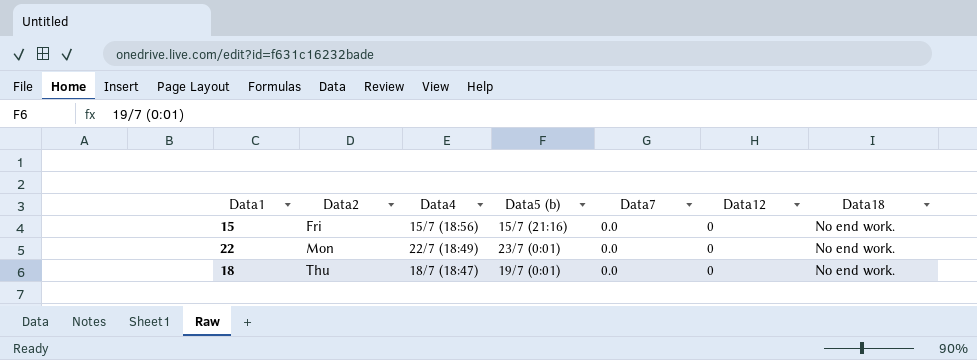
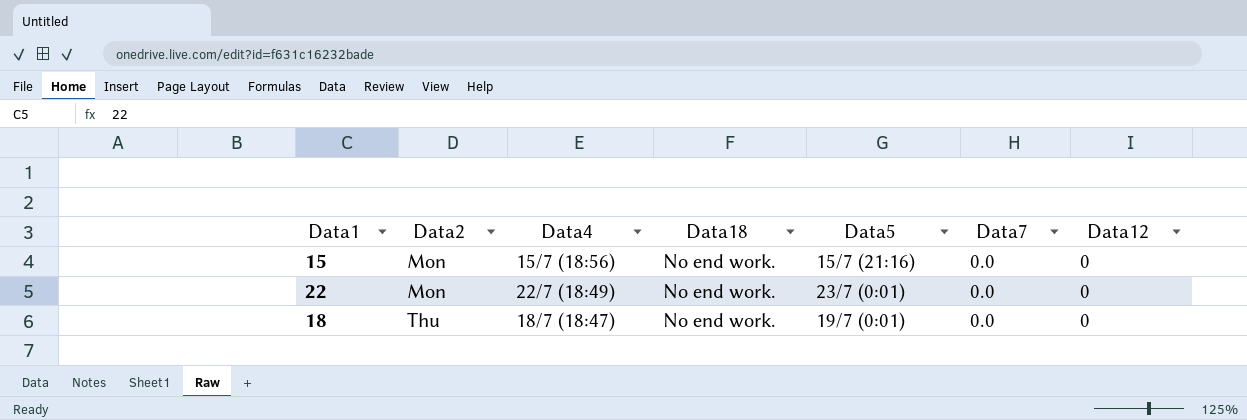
column Data18 | position: 7 -> 4
column name: Data5 (b) -> Data5
15 | Data2: Fri -> Mon

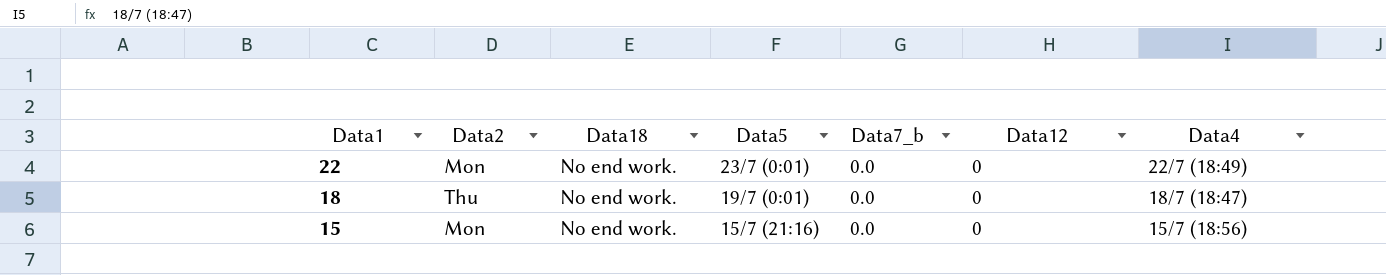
row order: Data2 ascending -> Data1 descending
column name: Data7 -> Data7_b
column Data4 | position: 3 -> 7

